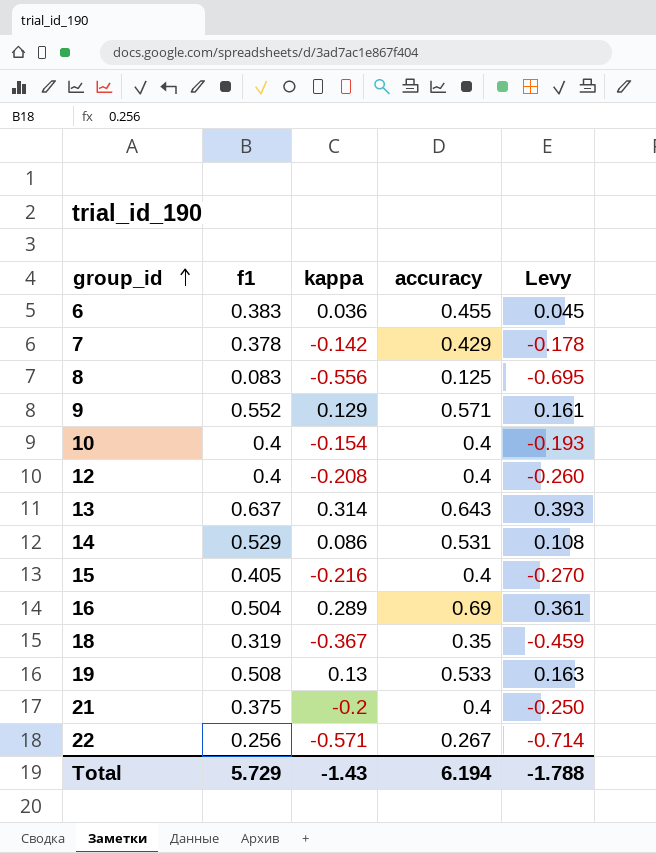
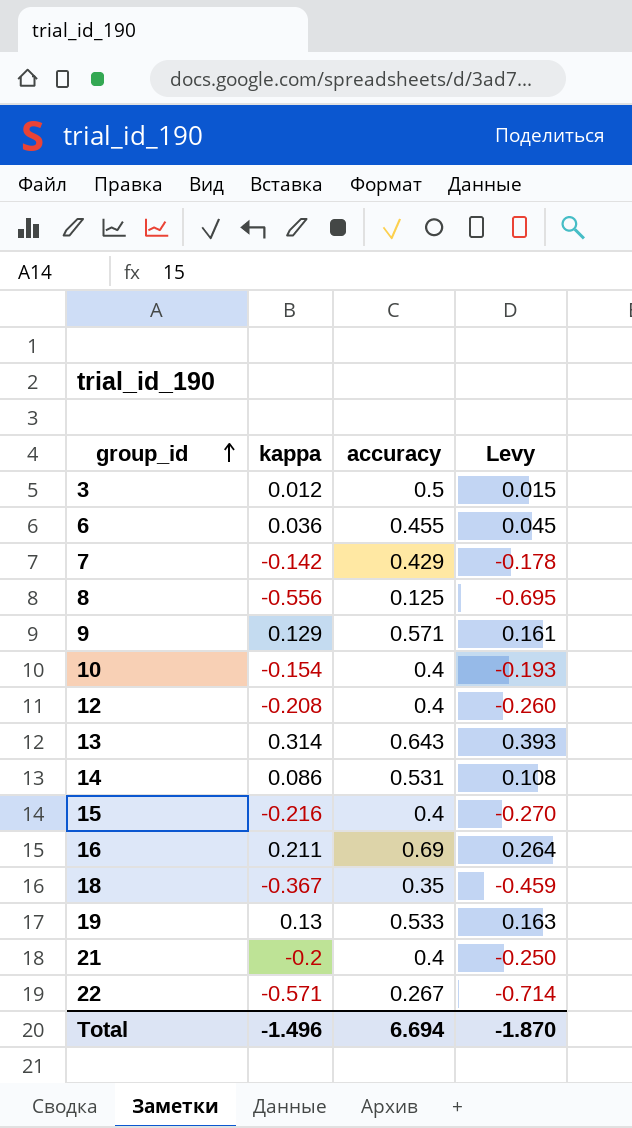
column f1 | position: 2 -> none
row 3: none -> 0.012 | 0.5 | 0.015
16 | kappa: 0.289 -> 0.211
16 | Levy: 0.361 -> 0.264
Total | kappa: -1.43 -> -1.496
Total | accuracy: 6.194 -> 6.694
Total | Levy: -1.788 -> -1.870

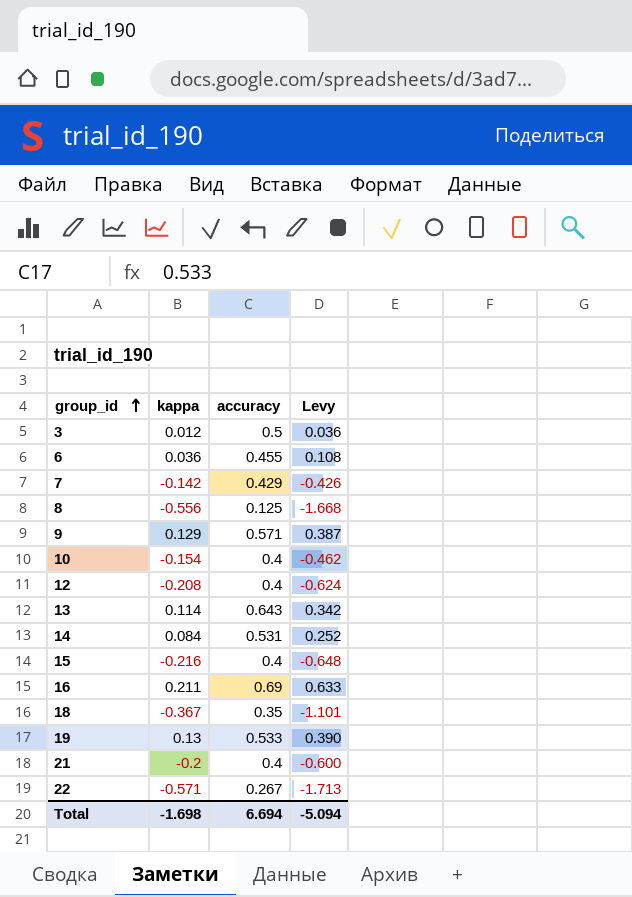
column Levy | formula: [kappa] * 1.25 -> [kappa] * 3
13 | kappa: 0.314 -> 0.114
14 | kappa: 0.086 -> 0.084
Total | kappa: -1.496 -> -1.698
Total | Levy: -1.870 -> -5.094

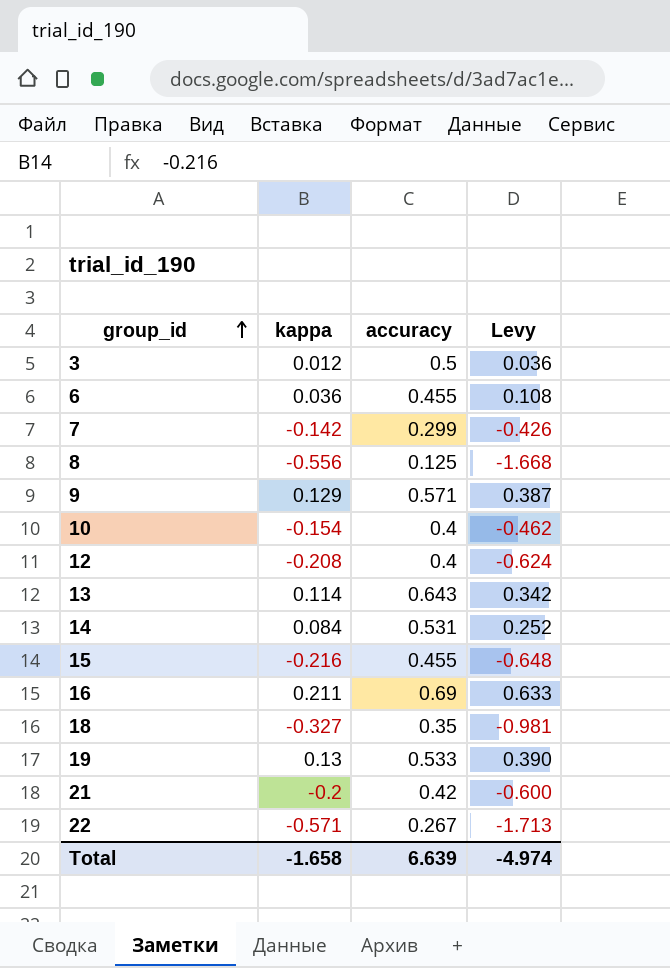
7 | accuracy: 0.429 -> 0.299
15 | accuracy: 0.4 -> 0.455
18 | kappa: -0.367 -> -0.327
18 | Levy: -1.101 -> -0.981
21 | accuracy: 0.4 -> 0.42
Total | kappa: -1.698 -> -1.658
Total | accuracy: 6.694 -> 6.639
Total | Levy: -5.094 -> -4.974

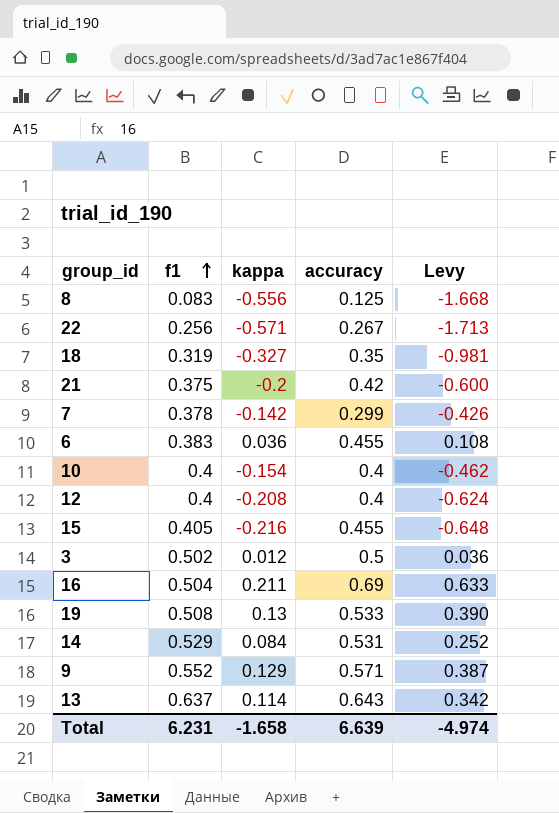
row order: group_id ascending -> f1 ascending
column f1 | position: none -> 2

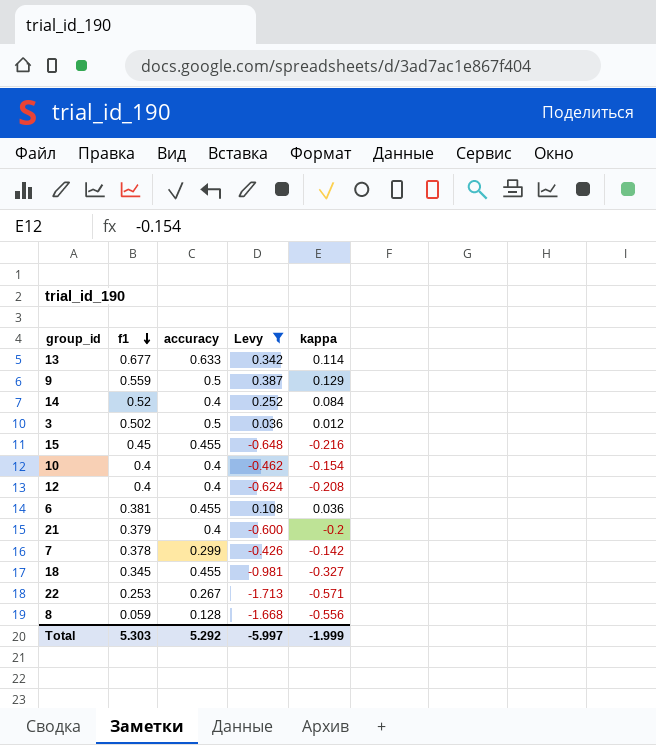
filter: none -> Levy <= 0.387
row order: f1 ascending -> f1 descending
column kappa | position: 3 -> 5
13 | f1: 0.637 -> 0.677
13 | accuracy: 0.643 -> 0.633
9 | f1: 0.552 -> 0.559
9 | accuracy: 0.571 -> 0.5
14 | f1: 0.529 -> 0.52
14 | accuracy: 0.531 -> 0.4
15 | f1: 0.405 -> 0.45
6 | f1: 0.383 -> 0.381
21 | f1: 0.375 -> 0.379
21 | accuracy: 0.42 -> 0.4
18 | f1: 0.319 -> 0.345
18 | accuracy: 0.35 -> 0.455
22 | f1: 0.256 -> 0.253
8 | f1: 0.083 -> 0.059
8 | accuracy: 0.125 -> 0.128
Total | f1: 6.231 -> 5.303
Total | accuracy: 6.639 -> 5.292
Total | Levy: -4.974 -> -5.997
Total | kappa: -1.658 -> -1.999

